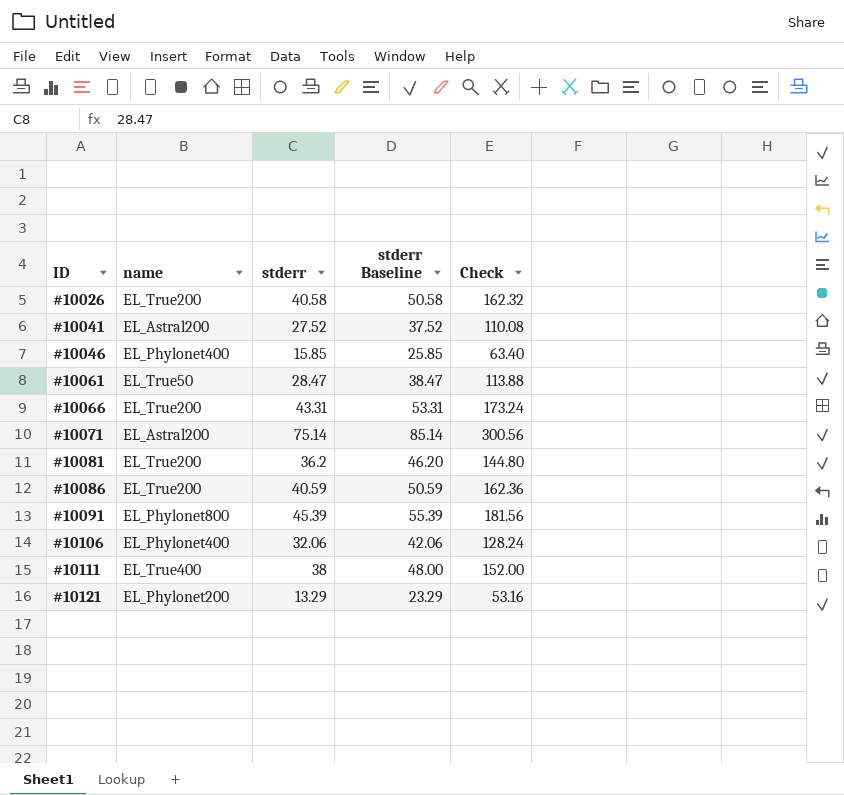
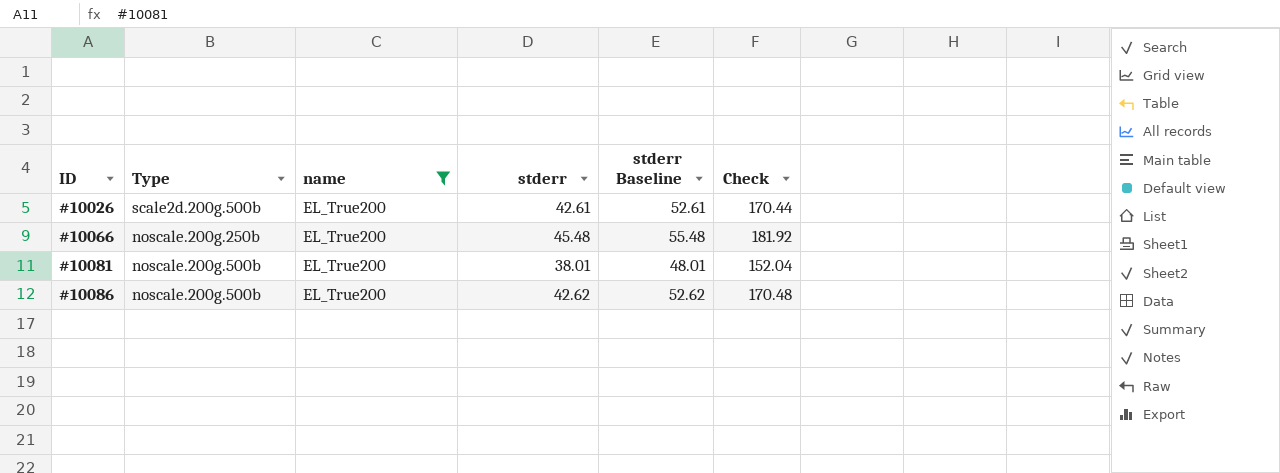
filter: none -> name = EL_True200
column Type | position: none -> 2
#10026 | stderr: 40.58 -> 42.61
#10026 | stderr Baseline: 50.58 -> 52.61
#10026 | Check: 162.32 -> 170.44
#10066 | stderr: 43.31 -> 45.48
#10066 | stderr Baseline: 53.31 -> 55.48
#10066 | Check: 173.24 -> 181.92
#10081 | stderr: 36.2 -> 38.01
#10081 | stderr Baseline: 46.20 -> 48.01
#10081 | Check: 144.80 -> 152.04
#10086 | stderr: 40.59 -> 42.62
#10086 | stderr Baseline: 50.59 -> 52.62
#10086 | Check: 162.36 -> 170.48

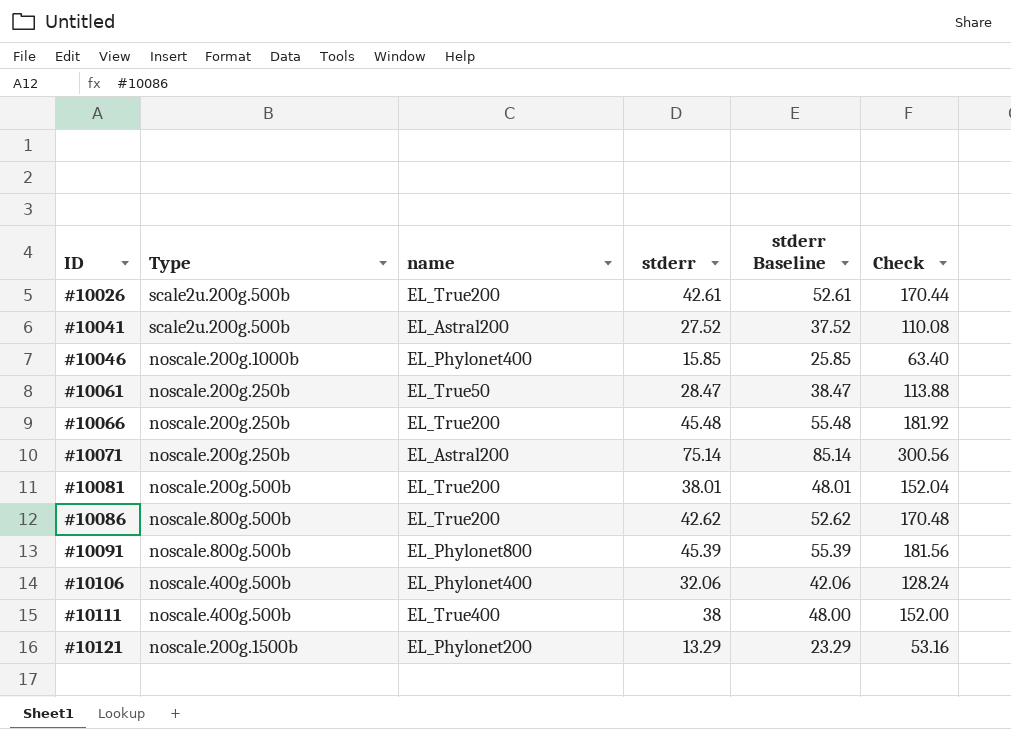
filter: name = EL_True200 -> none
#10026 | Type: scale2d.200g.500b -> scale2u.200g.500b
#10086 | Type: noscale.200g.500b -> noscale.800g.500b

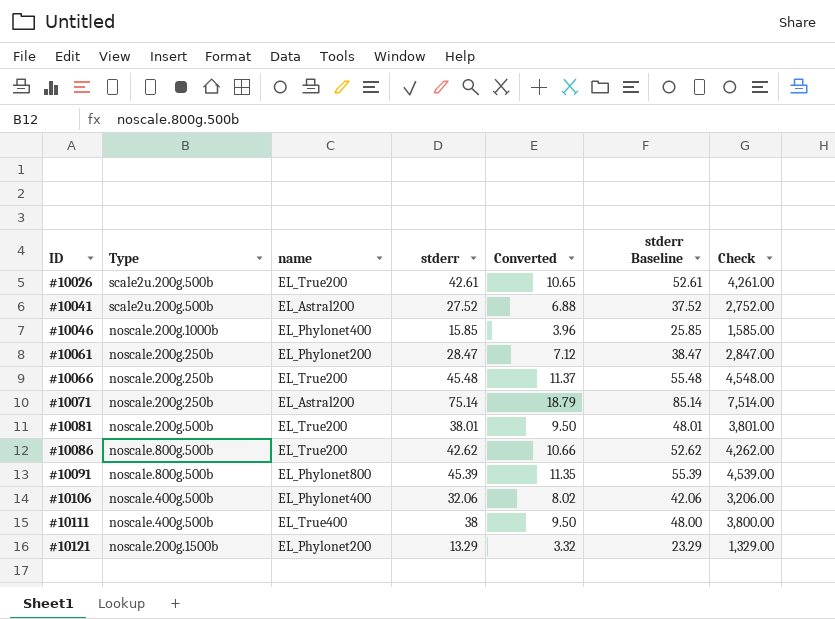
column Converted | formula: none -> [stderr] * 0.25
column Check | formula: [stderr] * 4 -> [stderr] * 100
#10061 | name: EL_True50 -> EL_Phylonet200

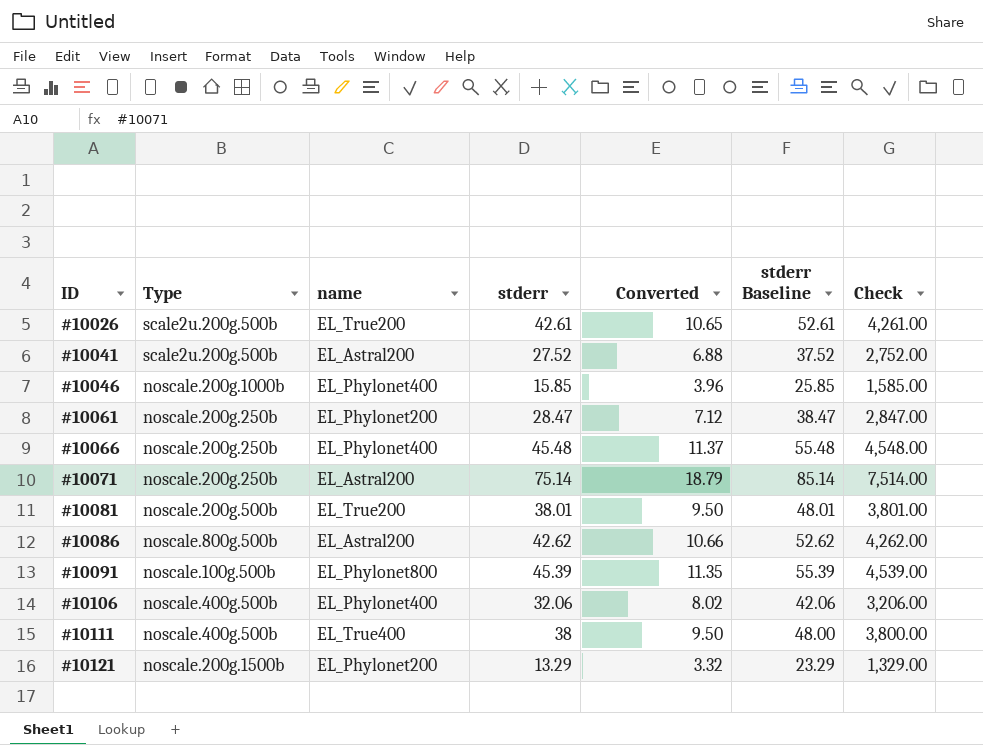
#10066 | name: EL_True200 -> EL_Phylonet400
#10086 | name: EL_True200 -> EL_Astral200
#10091 | Type: noscale.800g.500b -> noscale.100g.500b

